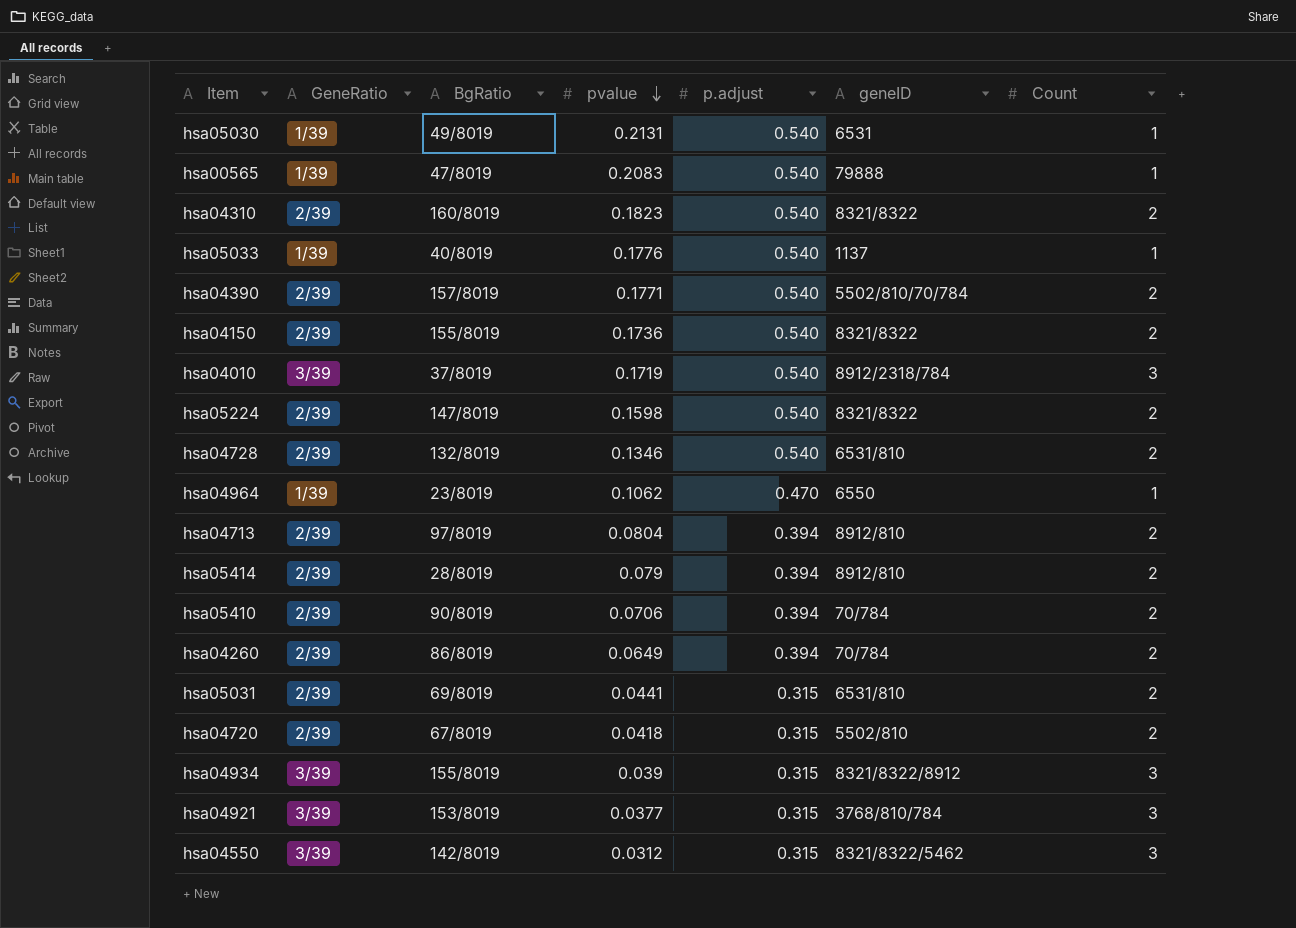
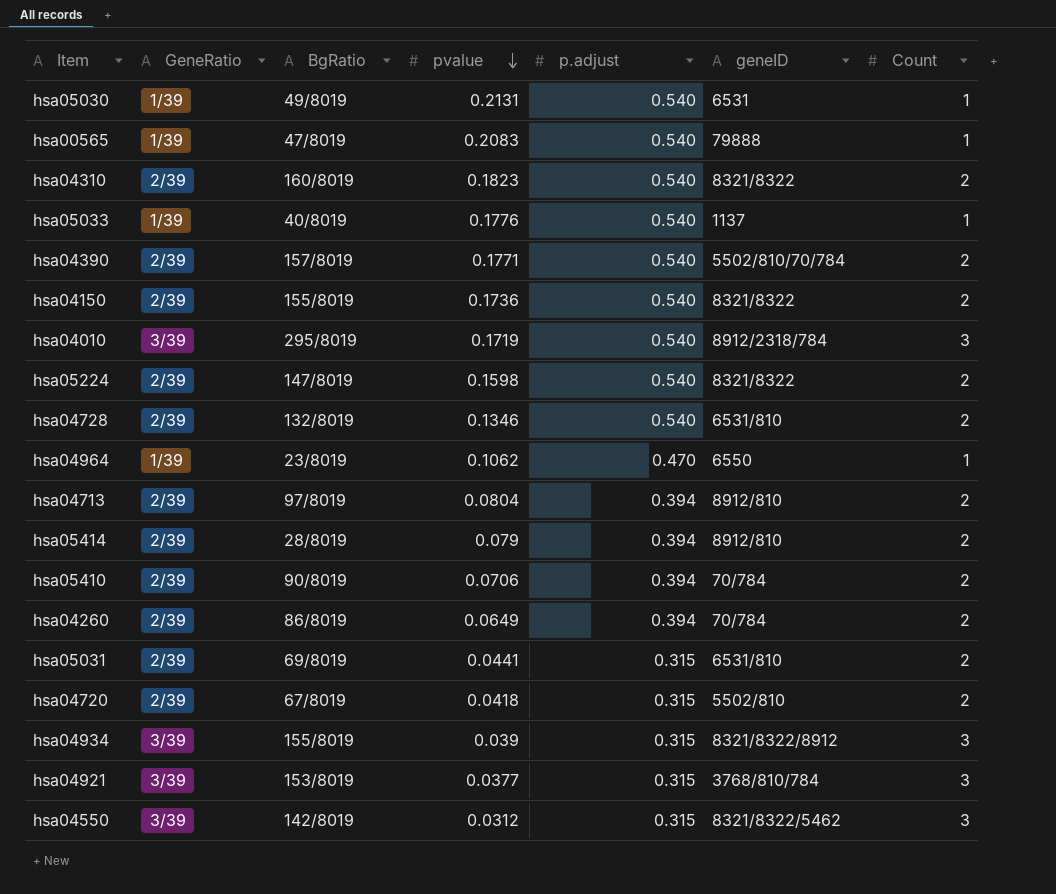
hsa04010 | BgRatio: 37/8019 -> 295/8019

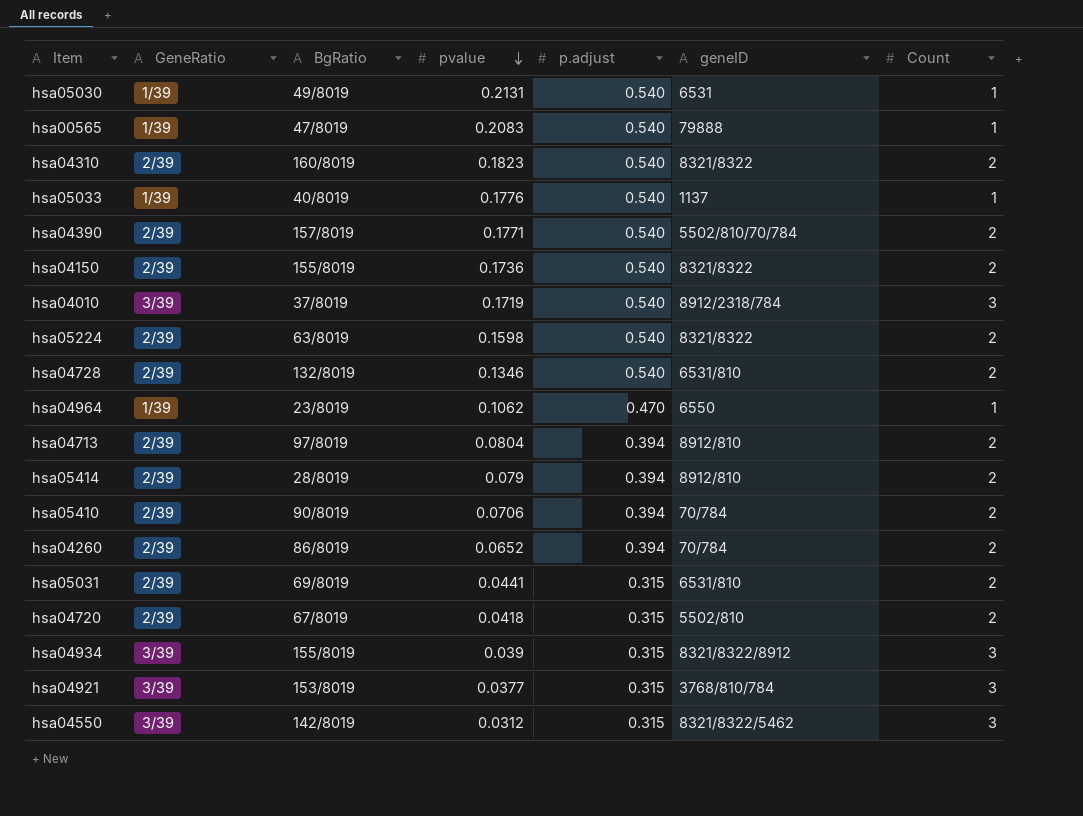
hsa04010 | BgRatio: 295/8019 -> 37/8019
hsa05224 | BgRatio: 147/8019 -> 63/8019
hsa04260 | pvalue: 0.0649 -> 0.0652

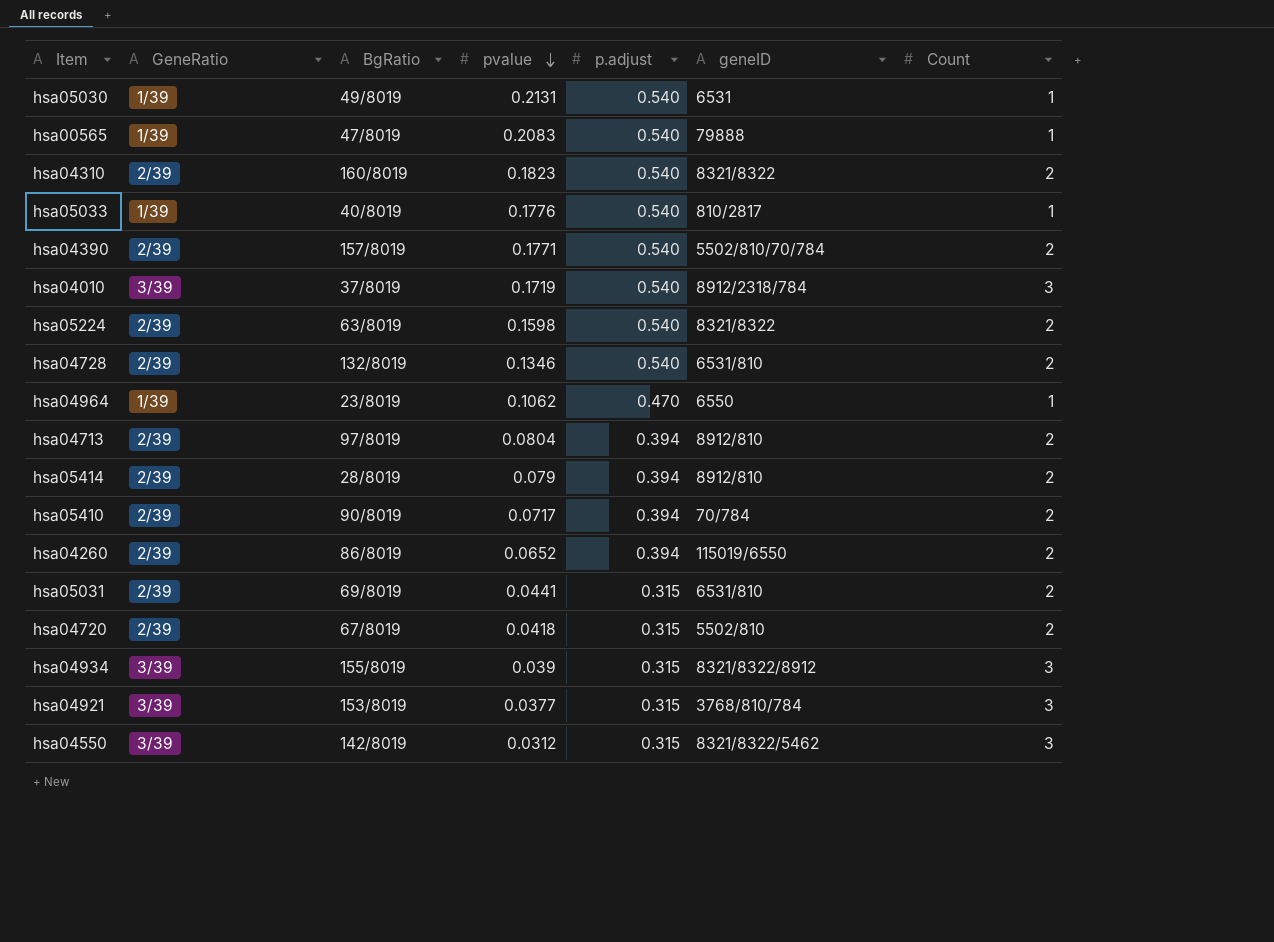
row hsa04150: 2/39 | 155/8019 | 0.1736 | 0.540 | 8321/8322 | 2 -> none
hsa05033 | geneID: 1137 -> 810/2817
hsa05410 | pvalue: 0.0706 -> 0.0717
hsa04260 | geneID: 70/784 -> 115019/6550

